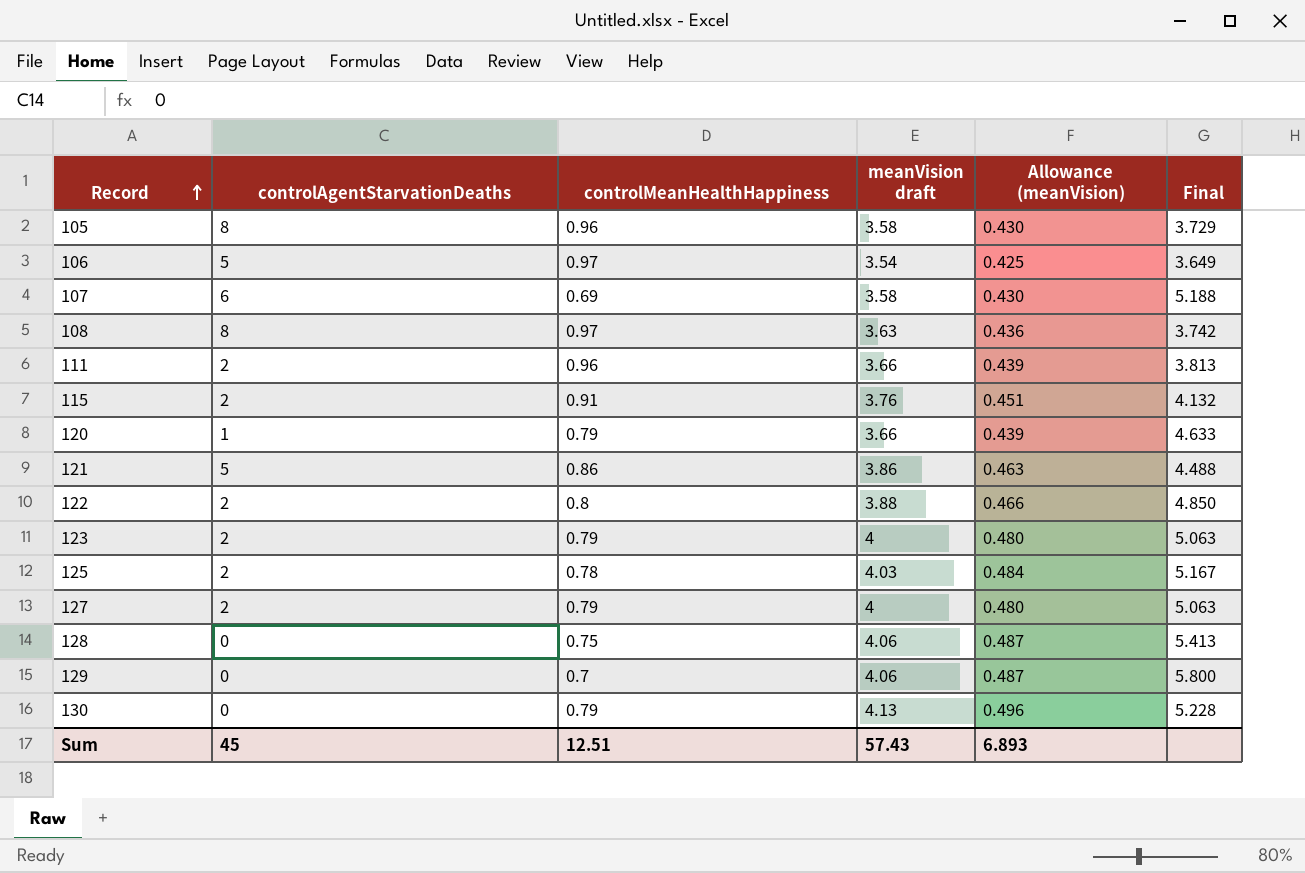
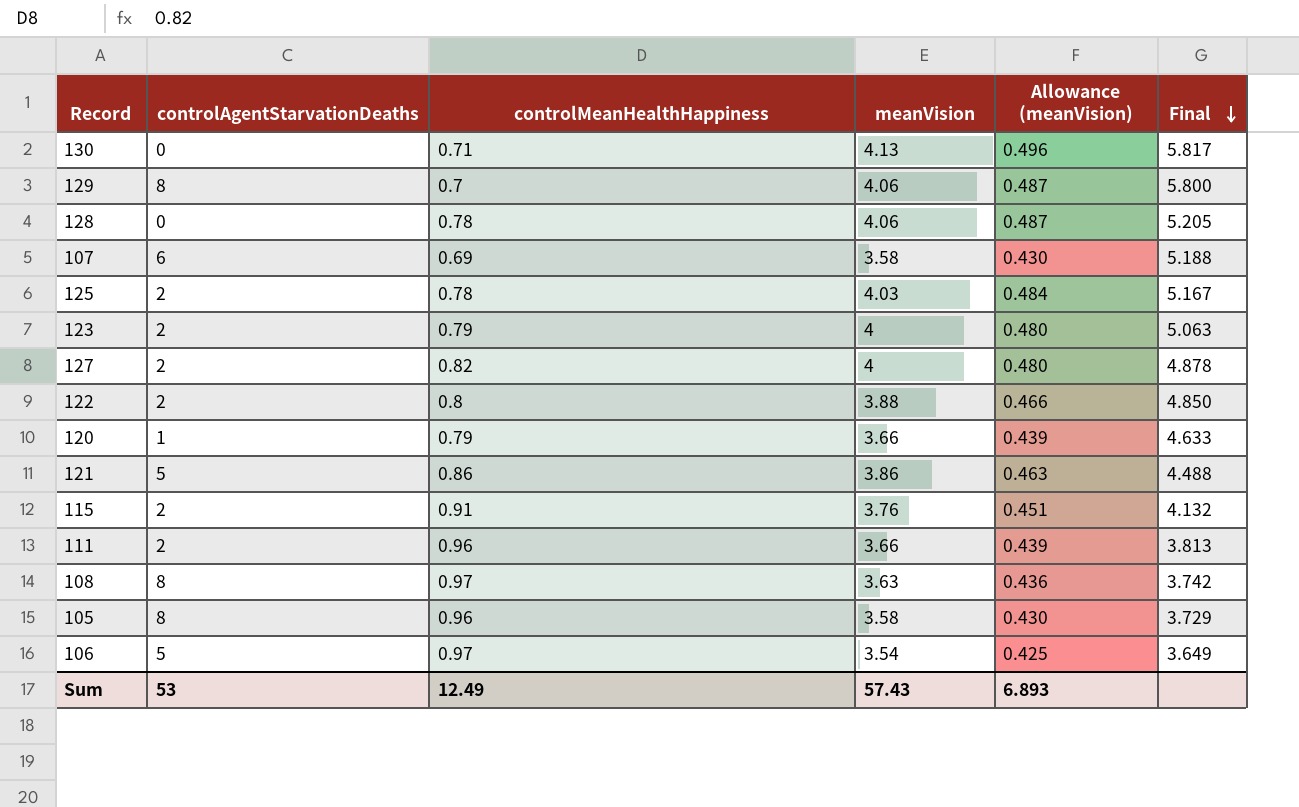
row order: Record ascending -> Final descending
column name: meanVision draft -> meanVision
130 | controlMeanHealthHappiness: 0.79 -> 0.71
130 | Final: 5.228 -> 5.817
129 | controlAgentStarvationDeaths: 0 -> 8
128 | controlMeanHealthHappiness: 0.75 -> 0.78
128 | Final: 5.413 -> 5.205
127 | controlMeanHealthHappiness: 0.79 -> 0.82
127 | Final: 5.063 -> 4.878
Sum | controlAgentStarvationDeaths: 45 -> 53
Sum | controlMeanHealthHappiness: 12.51 -> 12.49

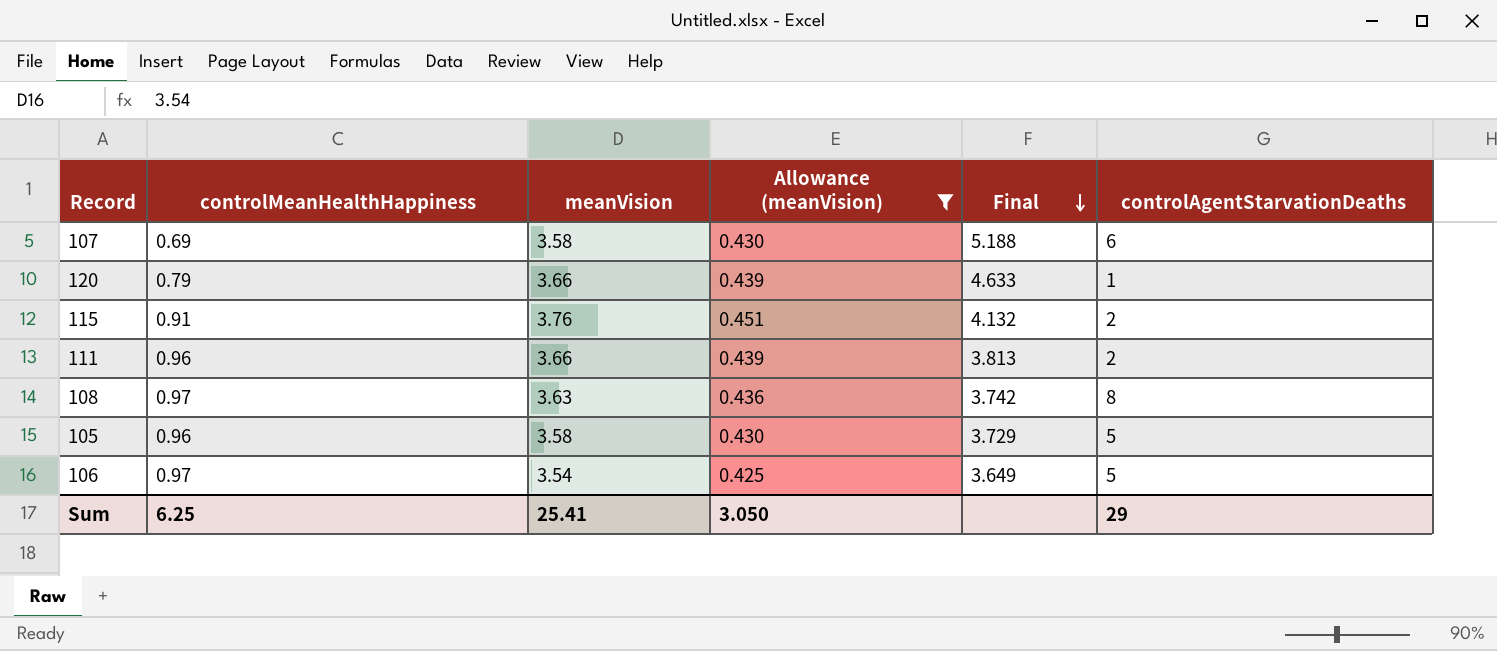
filter: none -> Allowance (meanVision) <= 0.451
column controlAgentStarvationDeaths | position: 2 -> 6
105 | controlAgentStarvationDeaths: 8 -> 5
Sum | controlMeanHealthHappiness: 12.49 -> 6.25
Sum | meanVision: 57.43 -> 25.41
Sum | Allowance (meanVision): 6.893 -> 3.050
Sum | controlAgentStarvationDeaths: 53 -> 29

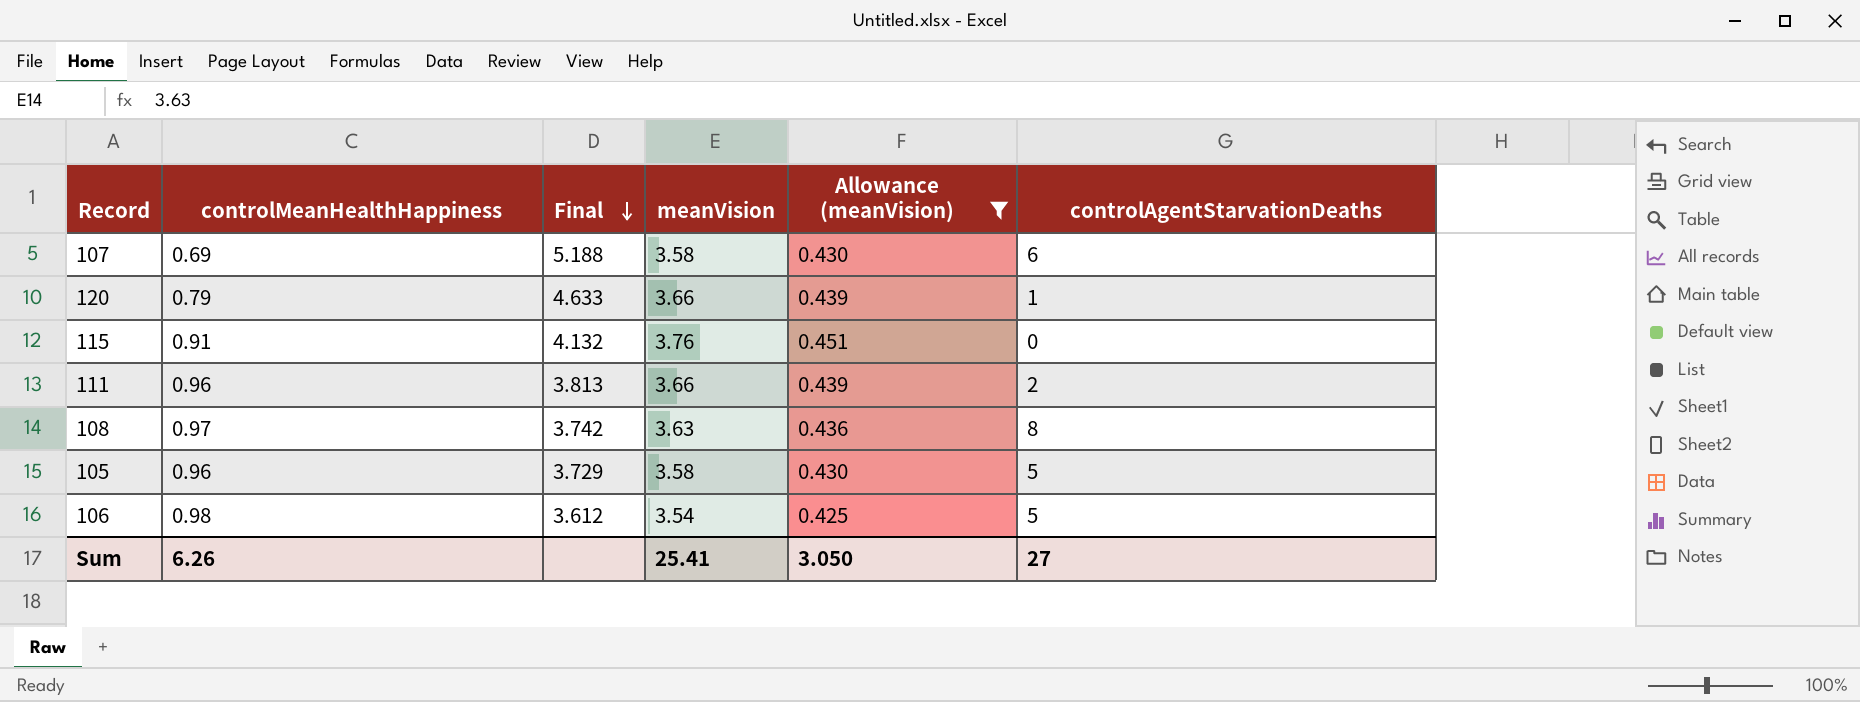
column Final | position: 5 -> 3
115 | controlAgentStarvationDeaths: 2 -> 0
106 | controlMeanHealthHappiness: 0.97 -> 0.98
106 | Final: 3.649 -> 3.612
Sum | controlMeanHealthHappiness: 6.25 -> 6.26
Sum | controlAgentStarvationDeaths: 29 -> 27

